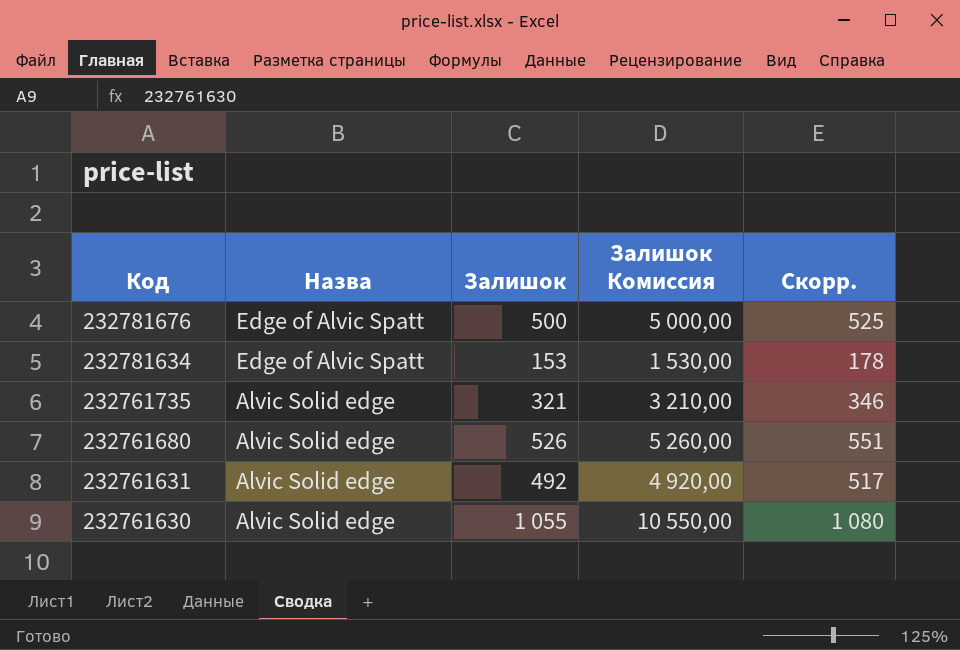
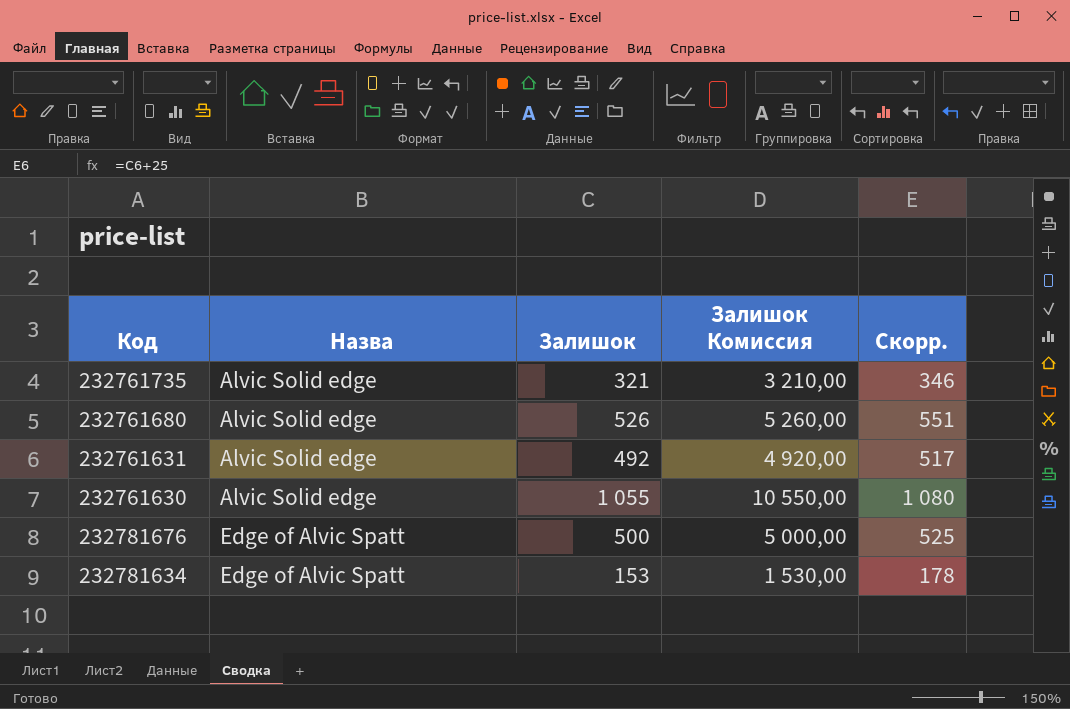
row order: Код descending -> Назва ascending

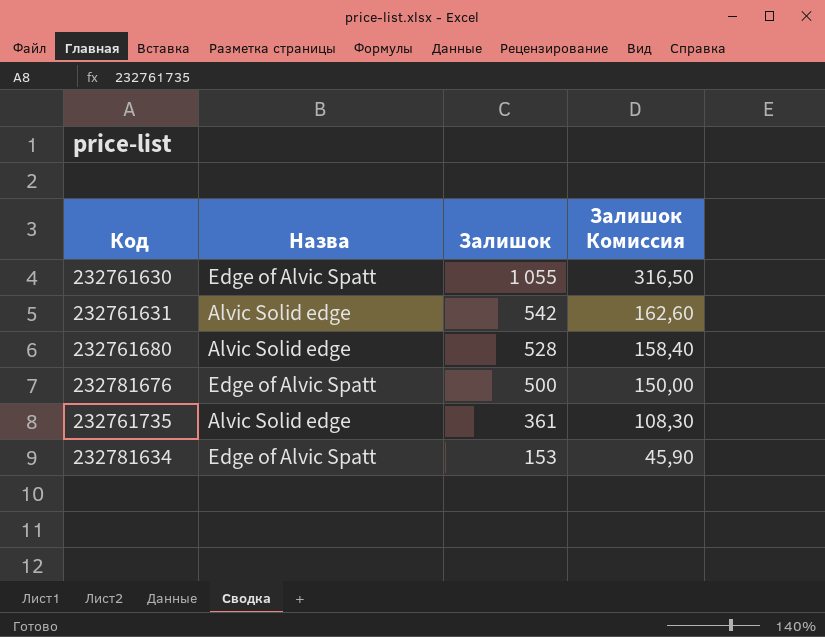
row order: Назва ascending -> Залишок descending
column Скорр. | formula: [Залишок] + 25 -> none
column Залишок Комиссия | formula: [Залишок] * 10 -> [Залишок] * 0,3
232761630 | Назва: Alvic Solid edge -> Edge of Alvic Spatt
232761631 | Залишок: 492 -> 542
232761680 | Залишок: 526 -> 528
232761735 | Залишок: 321 -> 361

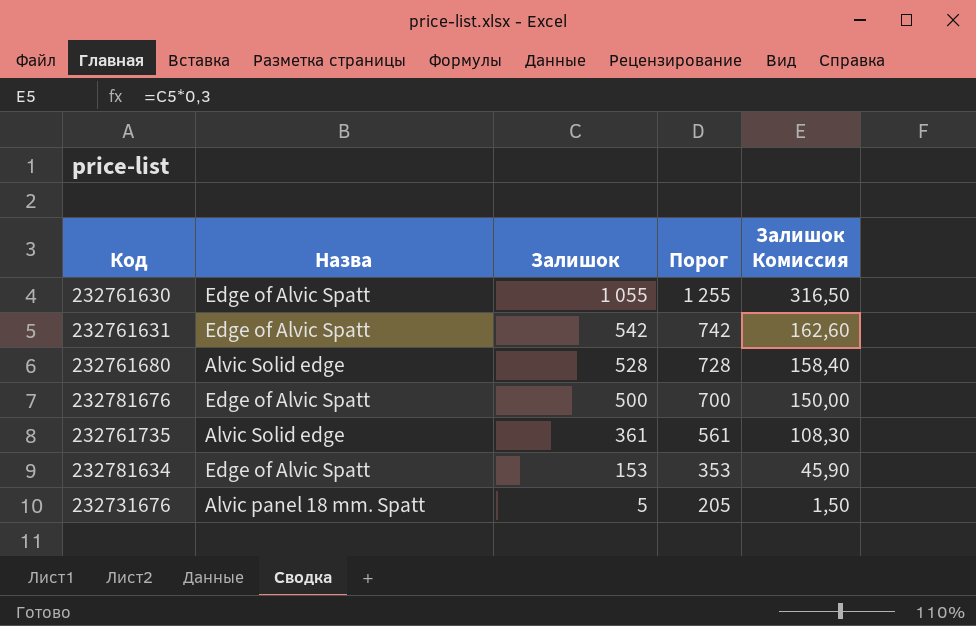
column Порог | formula: none -> [Залишок] + 200
232761631 | Назва: Alvic Solid edge -> Edge of Alvic Spatt
row 232731676: none -> Alvic panel 18 mm. Spatt | 5 | 205 | 1,50

